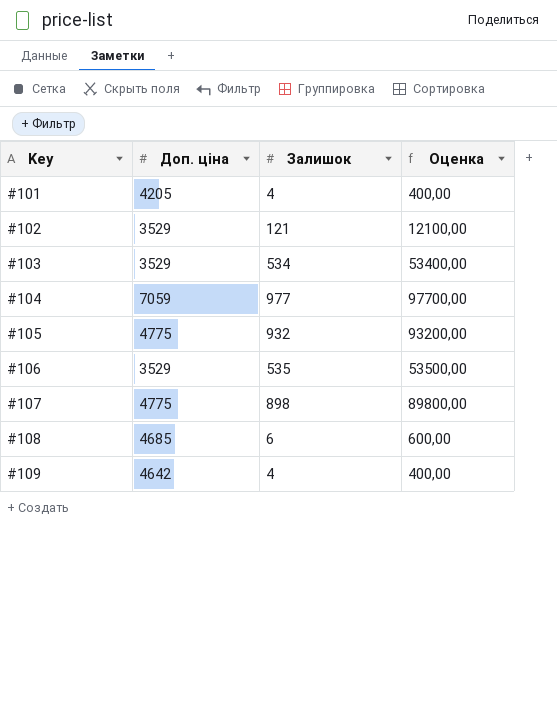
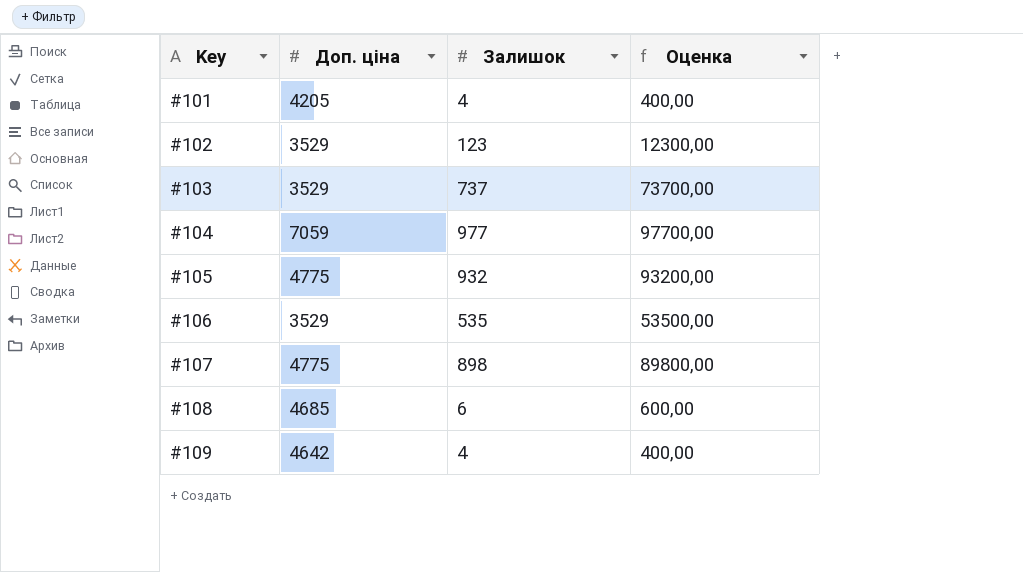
#102 | Залишок: 121 -> 123
#102 | Оценка: 12100,00 -> 12300,00
#103 | Залишок: 534 -> 737
#103 | Оценка: 53400,00 -> 73700,00

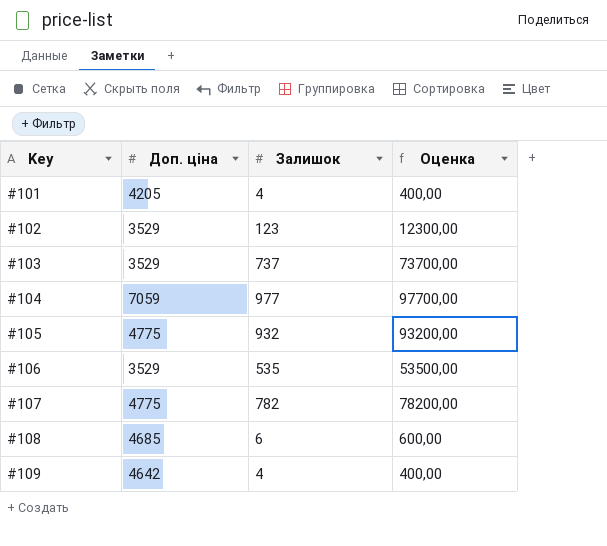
#107 | Залишок: 898 -> 782
#107 | Оценка: 89800,00 -> 78200,00

